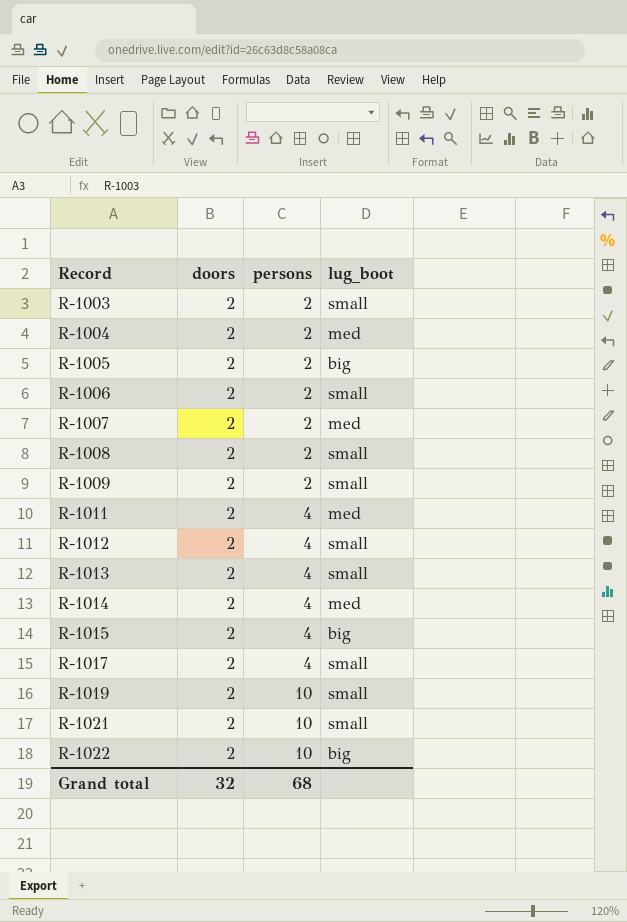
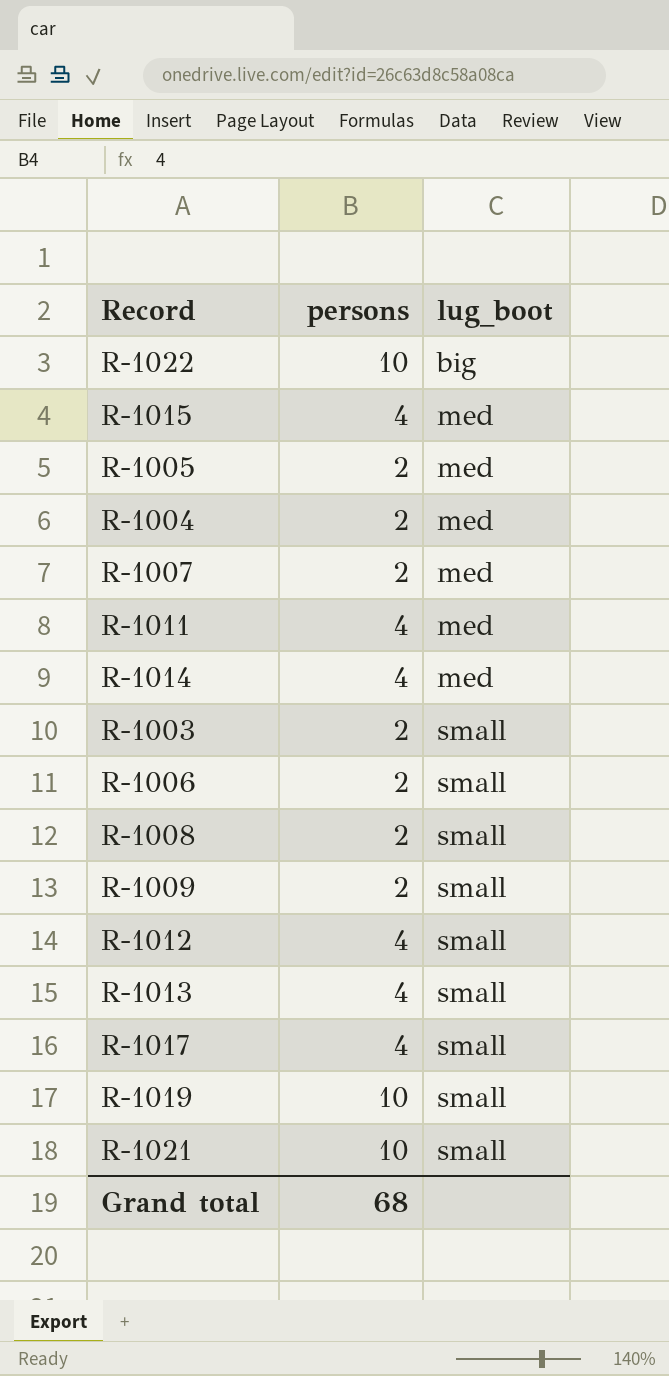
row order: Record ascending -> lug_boot ascending
column doors | position: 2 -> none
R-1015 | lug_boot: big -> med
R-1005 | lug_boot: big -> med

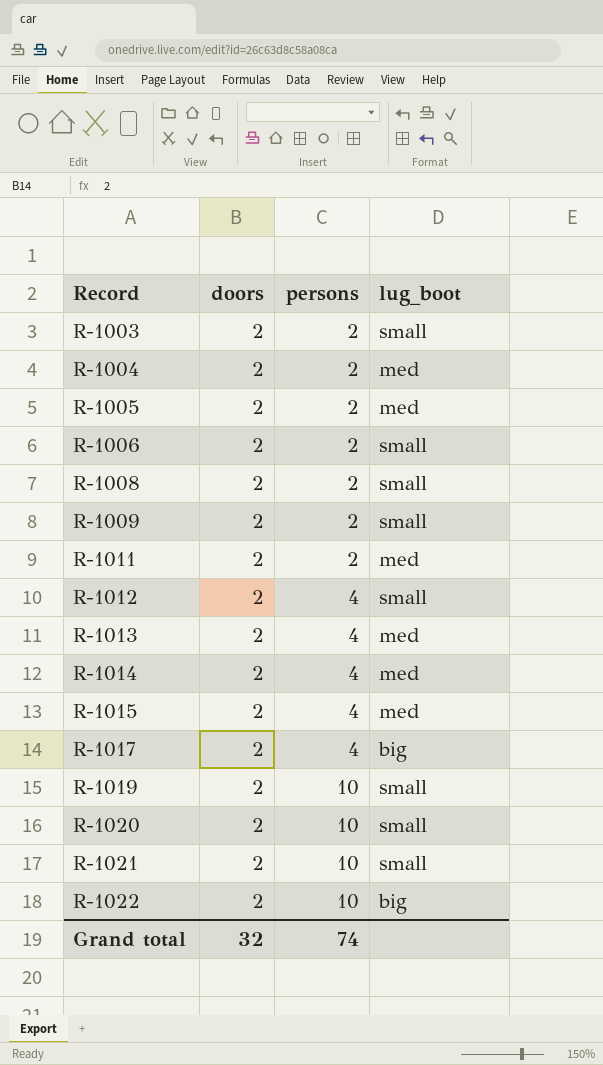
row order: lug_boot ascending -> Record ascending
column doors | position: none -> 2
row R-1007: 2 | med -> none
R-1011 | persons: 4 -> 2
R-1013 | lug_boot: small -> med
R-1017 | lug_boot: small -> big
row R-1020: none -> 2 | 10 | small
Grand total | persons: 68 -> 74

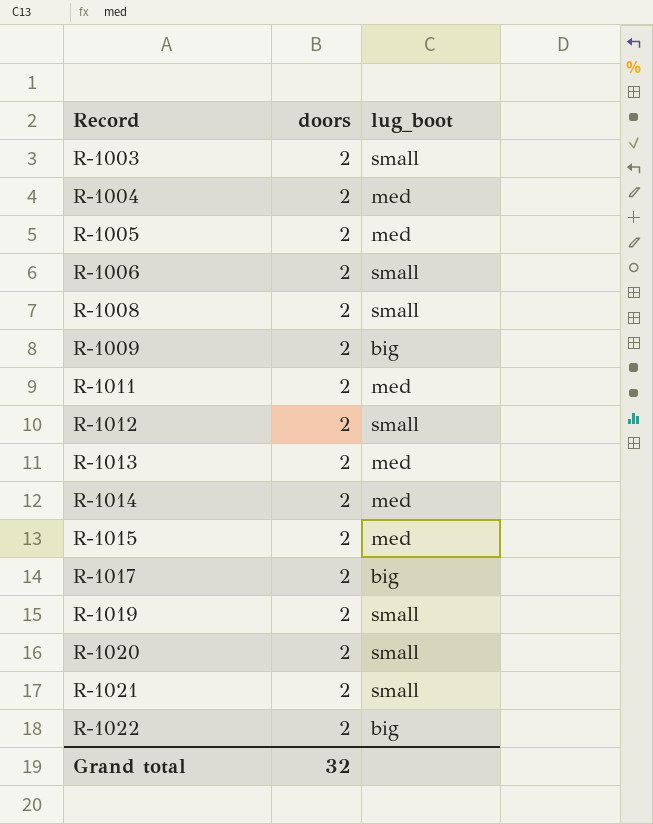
column persons | position: 3 -> none
R-1009 | lug_boot: small -> big

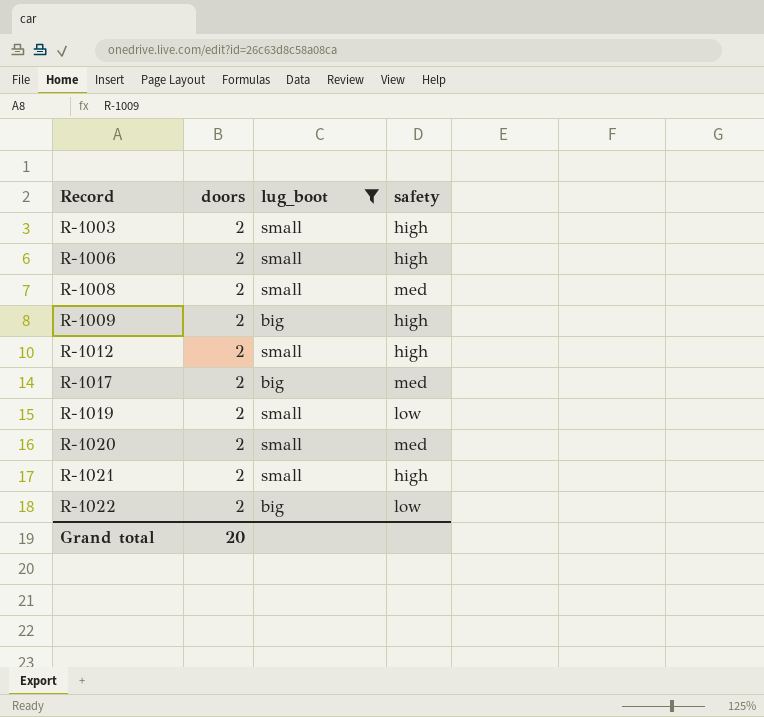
filter: none -> lug_boot != med
column safety | position: none -> 4
Grand total | doors: 32 -> 20

